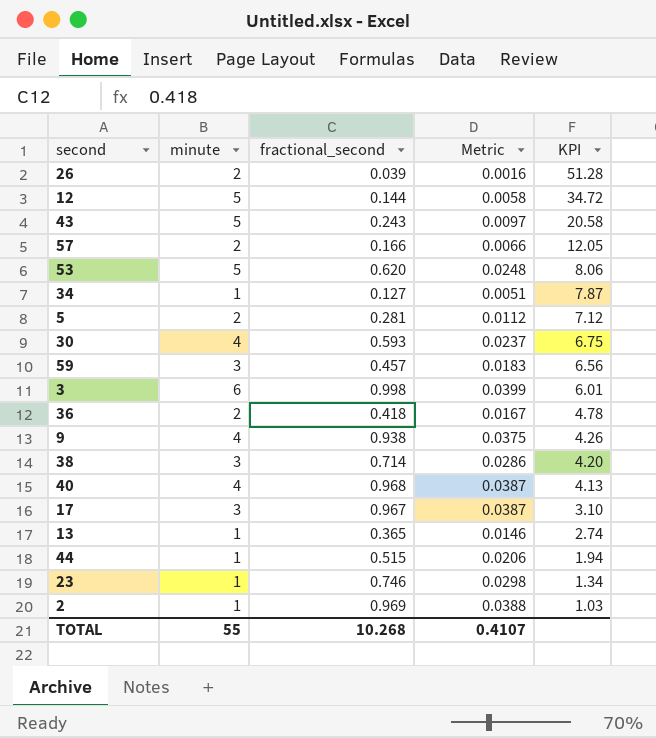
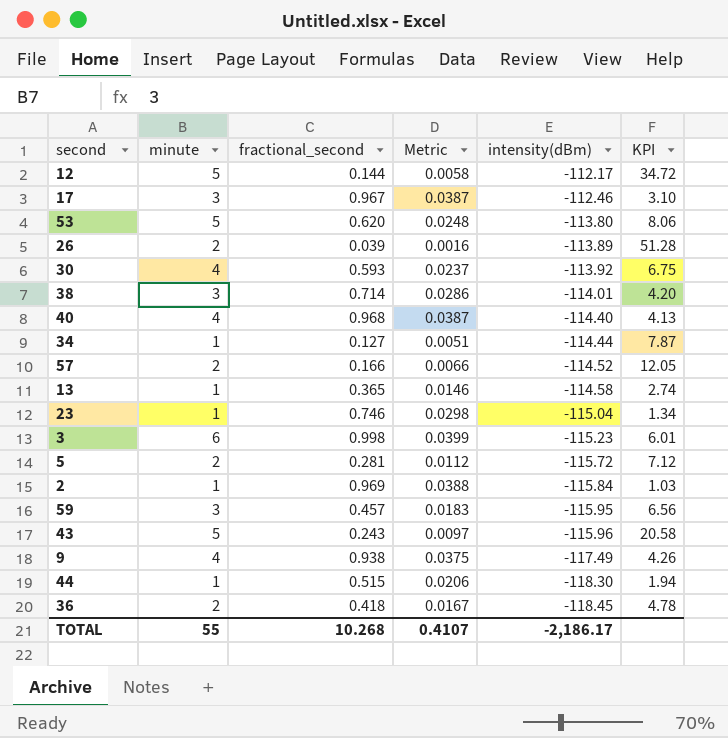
row order: KPI descending -> intensity(dBm) descending
column intensity(dBm) | position: none -> 5

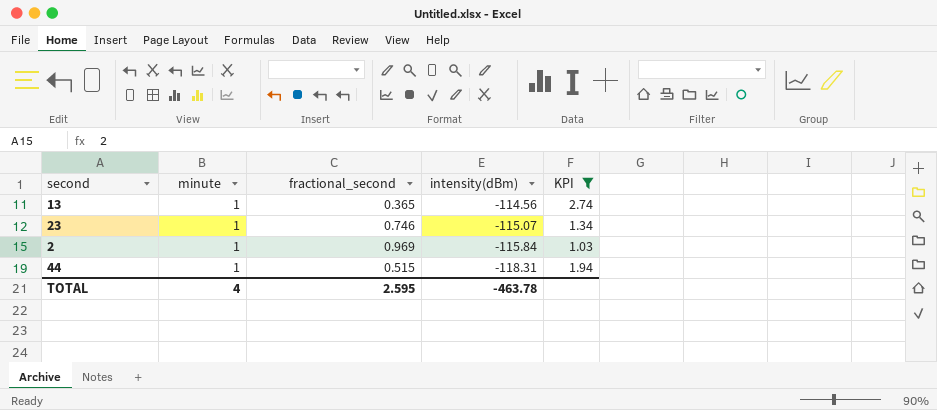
filter: none -> KPI <= 2.74
column Metric | formula: [fractional_second] * 0.04 -> none
13 | intensity(dBm): -114.58 -> -114.56
23 | intensity(dBm): -115.04 -> -115.07
44 | intensity(dBm): -118.30 -> -118.31
TOTAL | minute: 55 -> 4
TOTAL | fractional_second: 10.268 -> 2.595
TOTAL | intensity(dBm): -2,186.17 -> -463.78

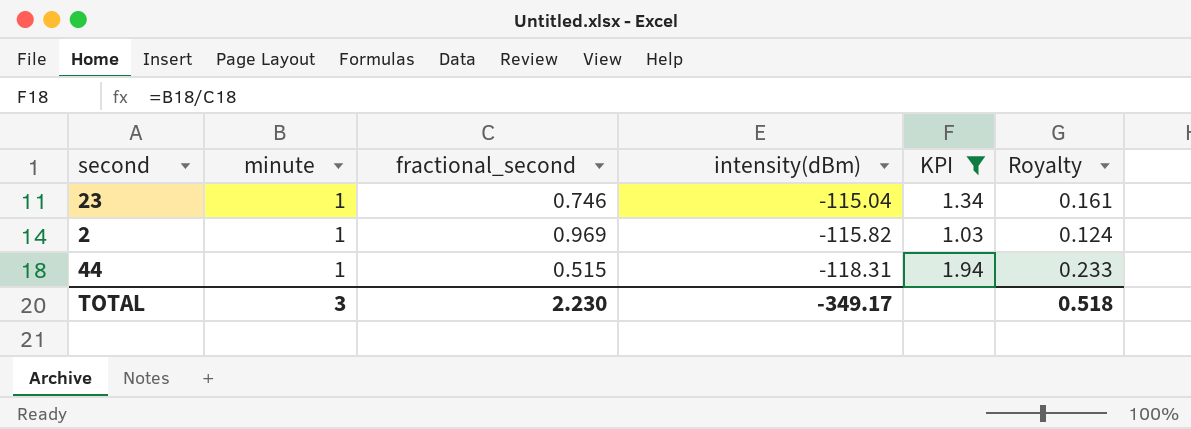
column Royalty | formula: none -> [KPI] * 0.12
row 13: 1 | 0.365 | -114.56 | 2.74 -> none
23 | intensity(dBm): -115.07 -> -115.04
2 | intensity(dBm): -115.84 -> -115.82
TOTAL | minute: 4 -> 3
TOTAL | fractional_second: 2.595 -> 2.230
TOTAL | intensity(dBm): -463.78 -> -349.17

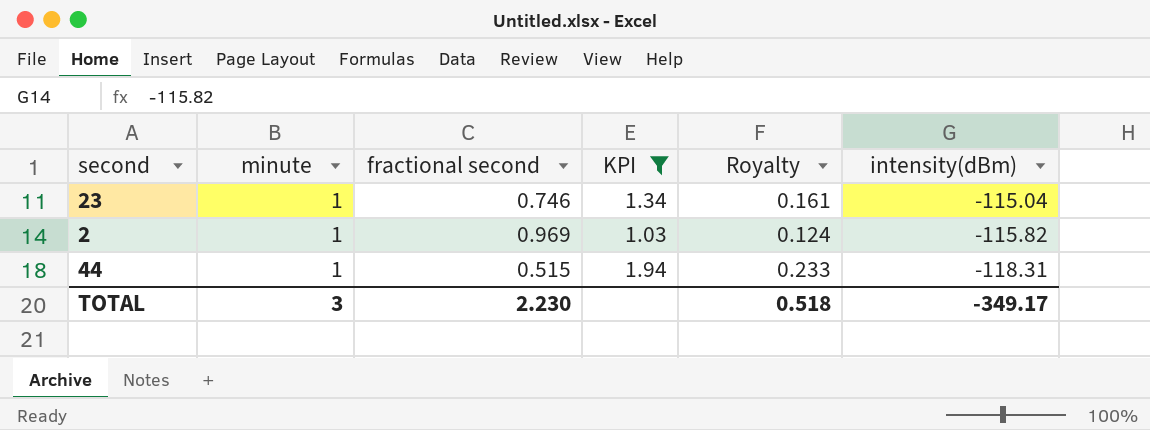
column name: fractional_second -> fractional second
column intensity(dBm) | position: 4 -> 6

